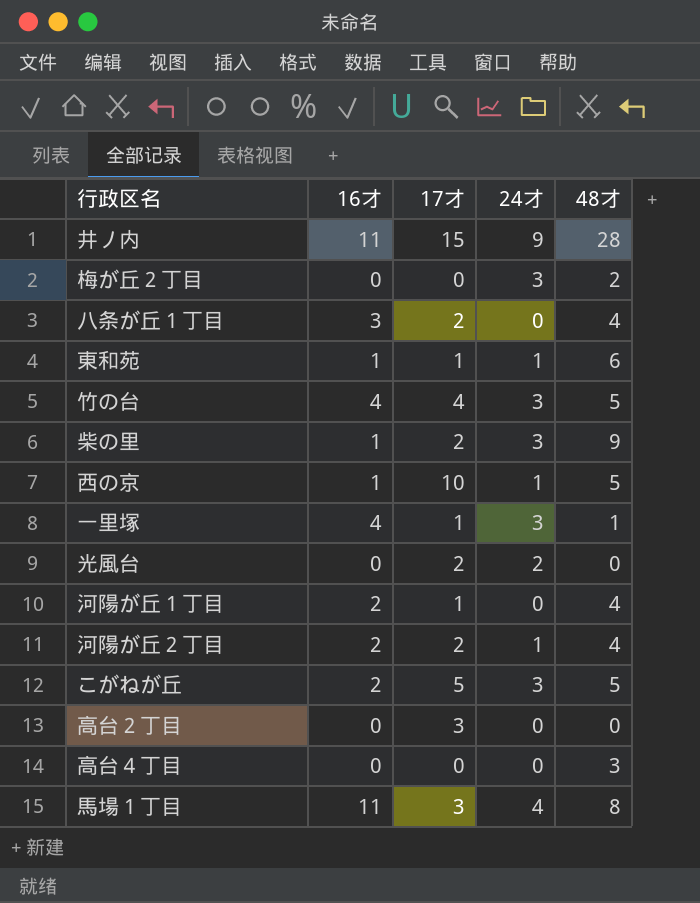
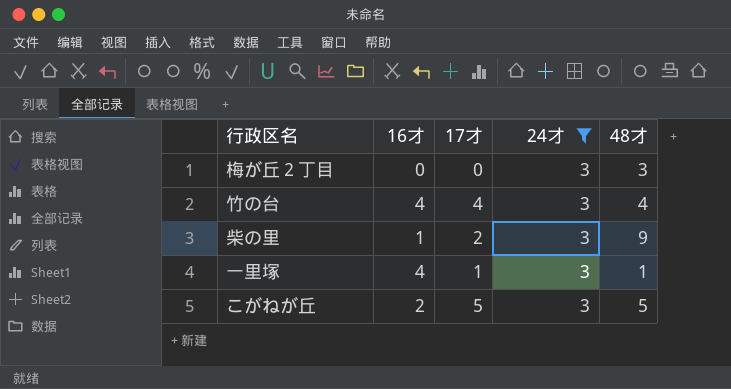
filter: none -> 24才 = 3
梅が丘２丁目 | 48才: 2 -> 3
竹の台 | 48才: 5 -> 4

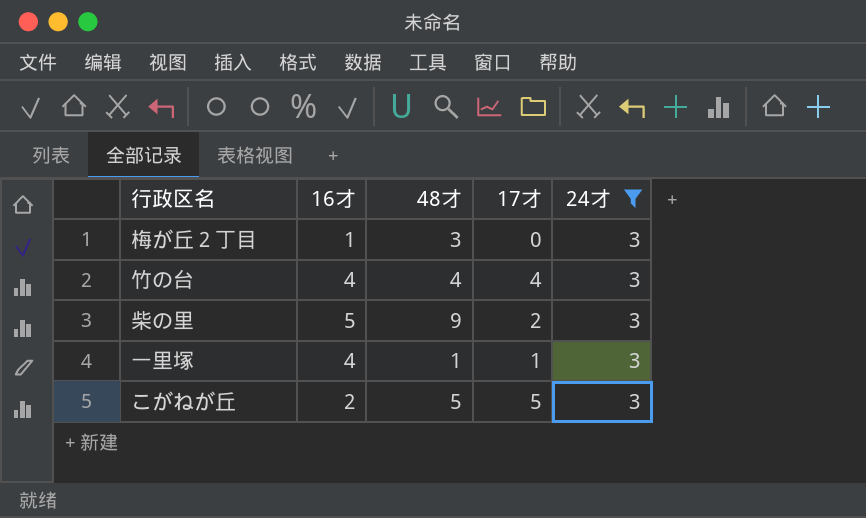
column 48才 | position: 5 -> 3
梅が丘２丁目 | 16才: 0 -> 1
柴の里 | 16才: 1 -> 5

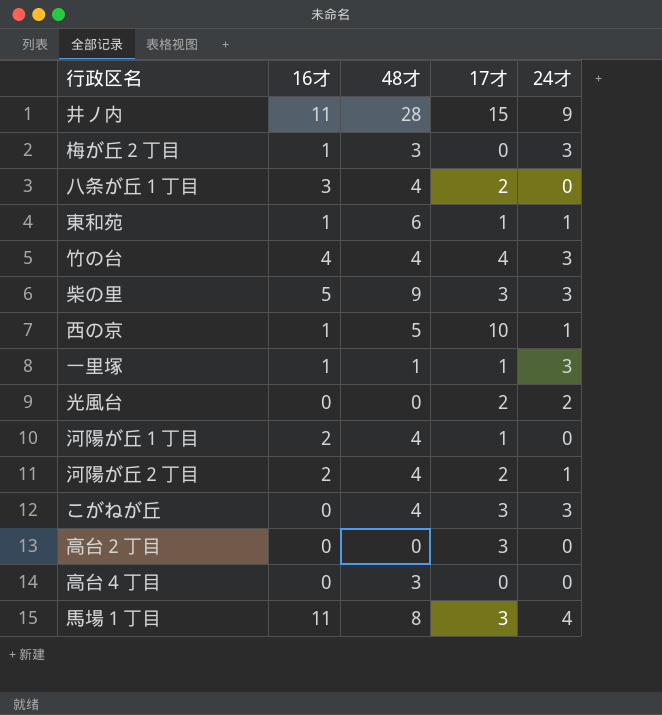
filter: 24才 = 3 -> none
柴の里 | 17才: 2 -> 3
一里塚 | 16才: 4 -> 1
こがねが丘 | 16才: 2 -> 0
こがねが丘 | 48才: 5 -> 4
こがねが丘 | 17才: 5 -> 3

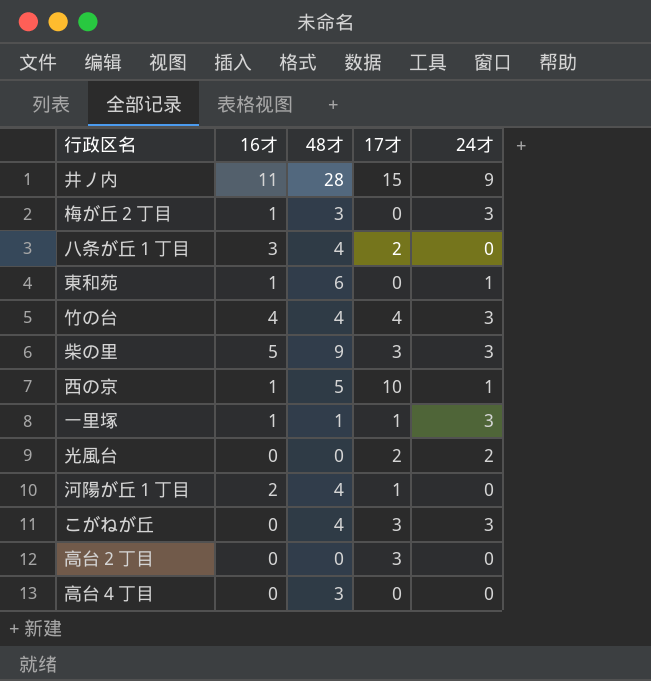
row 河陽が丘２丁目: 2 | 4 | 2 | 1 -> none
row 馬場１丁目: 11 | 8 | 3 | 4 -> none
東和苑 | 17才: 1 -> 0

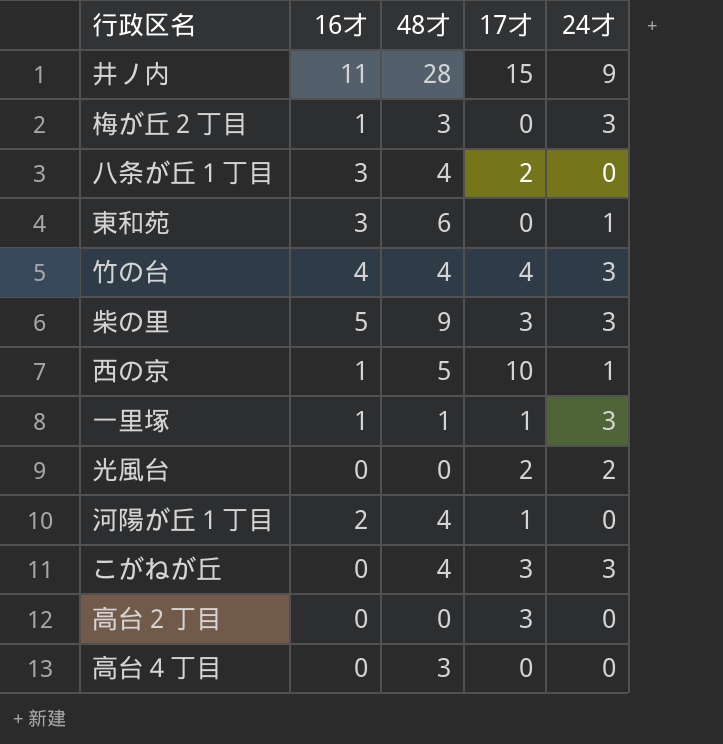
東和苑 | 16才: 1 -> 3

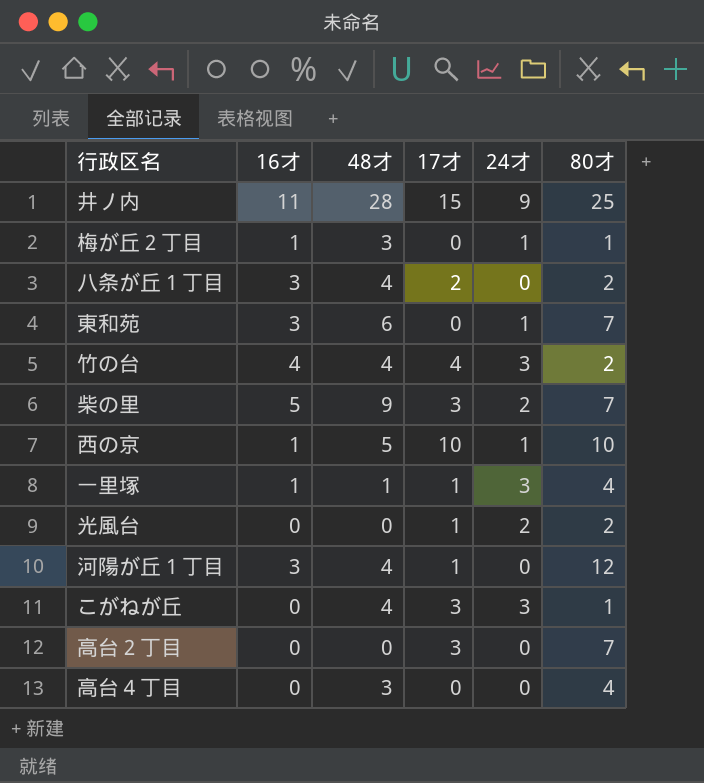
column 80才 | position: none -> 6
梅が丘２丁目 | 24才: 3 -> 1
柴の里 | 24才: 3 -> 2
光風台 | 17才: 2 -> 1
河陽が丘１丁目 | 16才: 2 -> 3

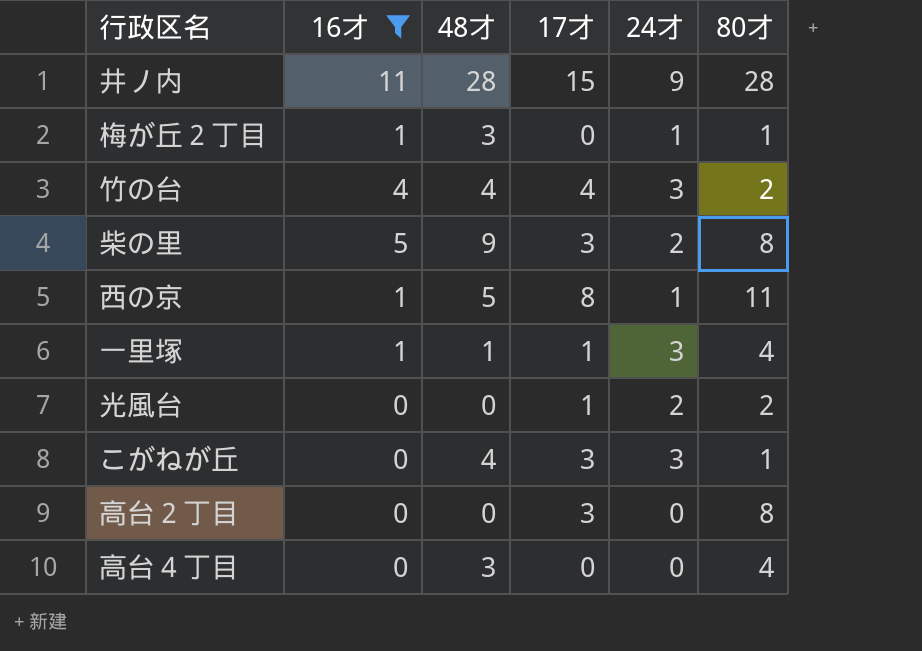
filter: none -> 16才 != 3
井ノ内 | 80才: 25 -> 28
柴の里 | 80才: 7 -> 8
西の京 | 17才: 10 -> 8
西の京 | 80才: 10 -> 11
高台２丁目 | 80才: 7 -> 8

